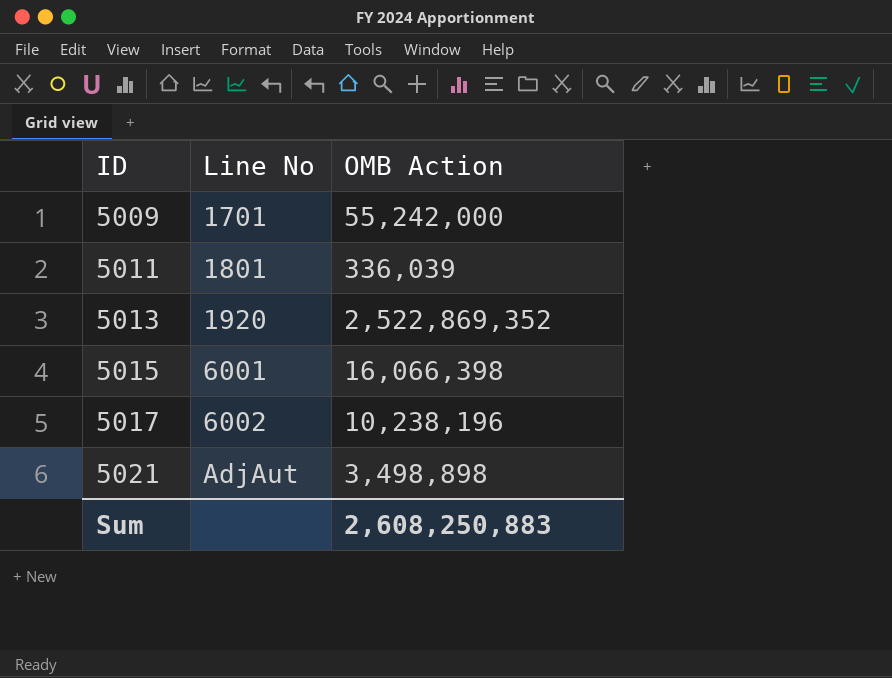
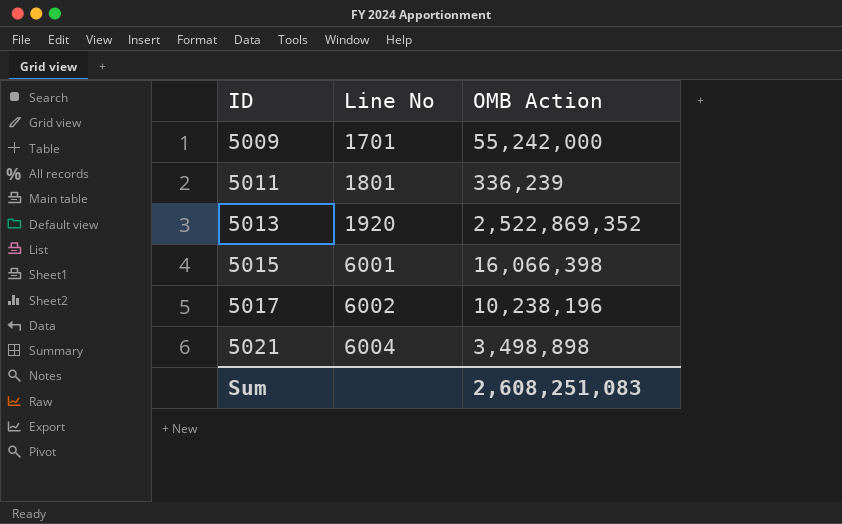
5011 | OMB Action: 336,039 -> 336,239
5021 | Line No: AdjAut -> 6004
Sum | OMB Action: 2,608,250,883 -> 2,608,251,083

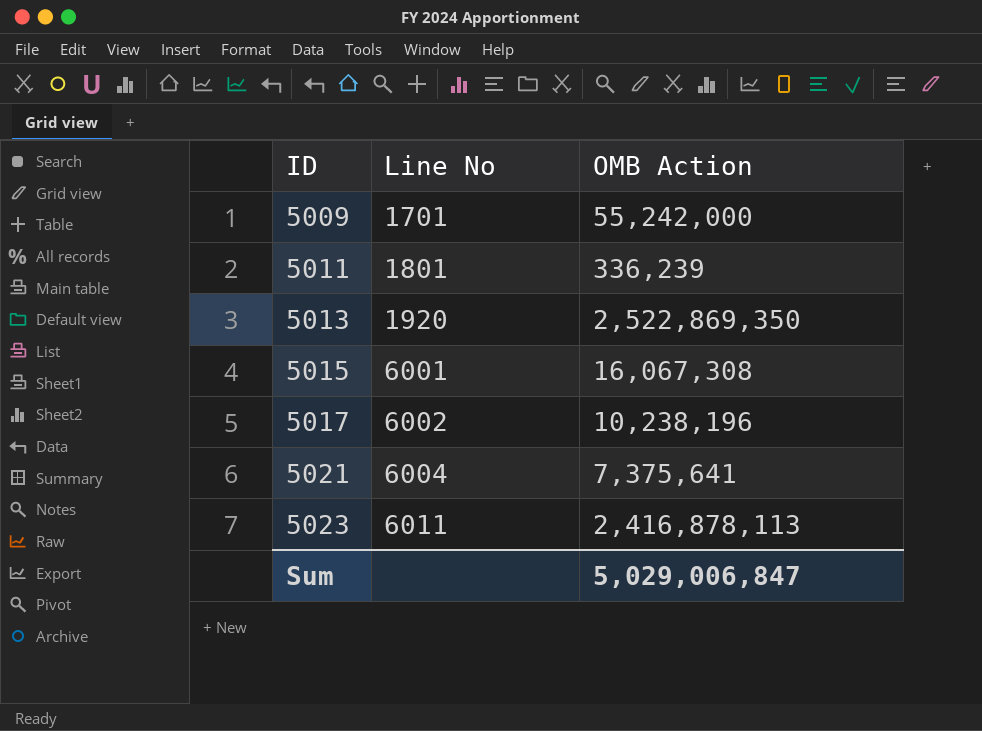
5013 | OMB Action: 2,522,869,352 -> 2,522,869,350
5015 | OMB Action: 16,066,398 -> 16,067,308
5021 | OMB Action: 3,498,898 -> 7,375,641
row 5023: none -> 6011 | 2,416,878,113
Sum | OMB Action: 2,608,251,083 -> 5,029,006,847

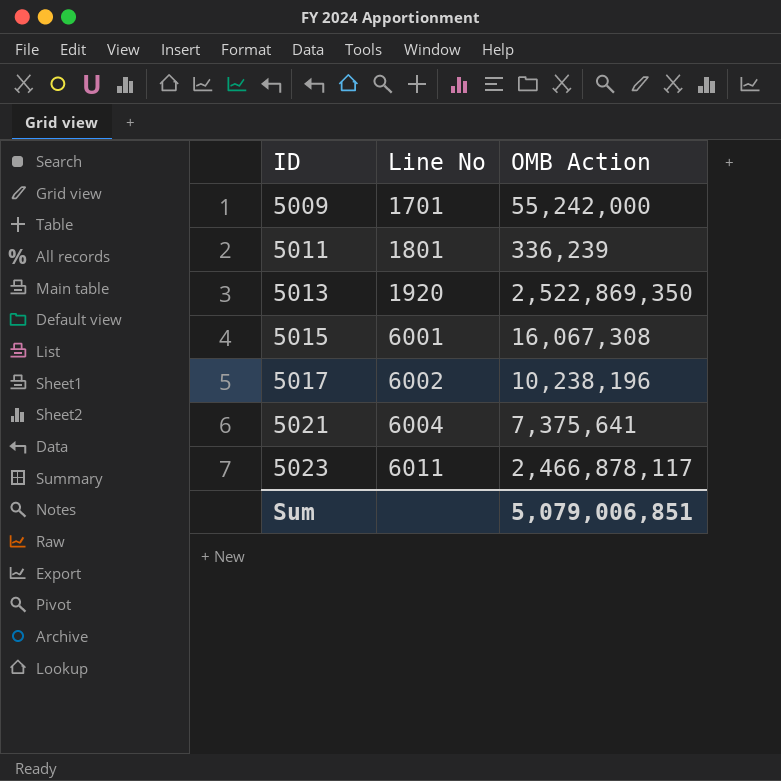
5023 | OMB Action: 2,416,878,113 -> 2,466,878,117
Sum | OMB Action: 5,029,006,847 -> 5,079,006,851

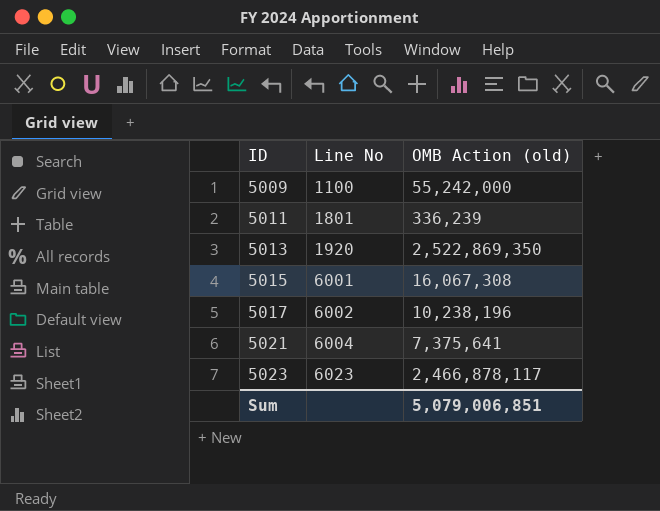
column name: OMB Action -> OMB Action (old)
5009 | Line No: 1701 -> 1100
5023 | Line No: 6011 -> 6023

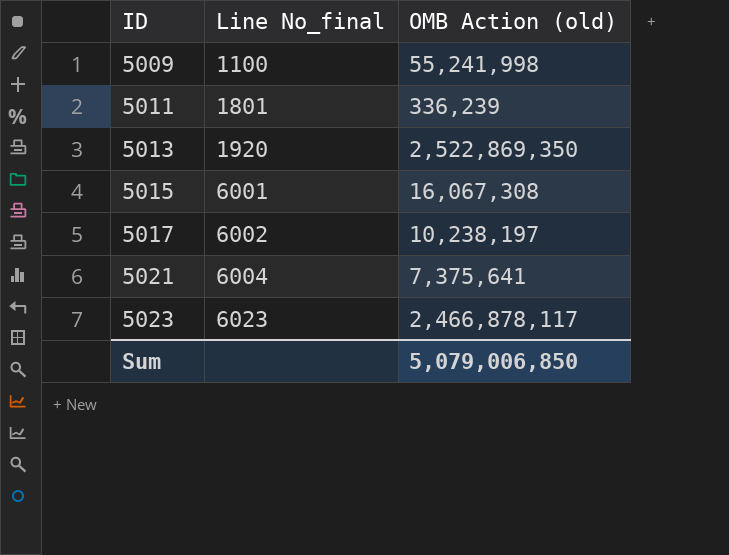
column name: Line No -> Line No_final
5009 | OMB Action (old): 55,242,000 -> 55,241,998
5017 | OMB Action (old): 10,238,196 -> 10,238,197
Sum | OMB Action (old): 5,079,006,851 -> 5,079,006,850

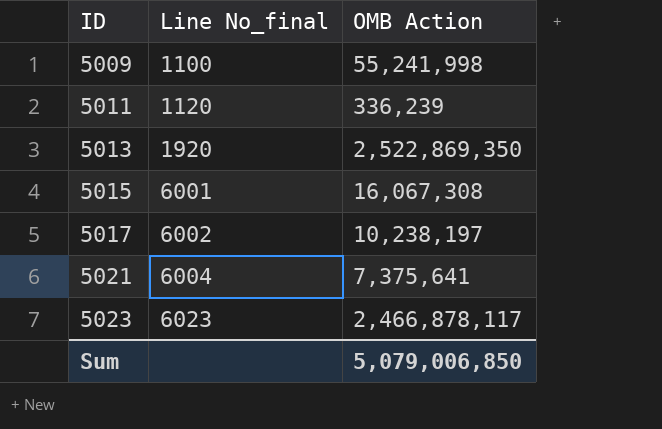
column name: OMB Action (old) -> OMB Action
5011 | Line No_final: 1801 -> 1120

